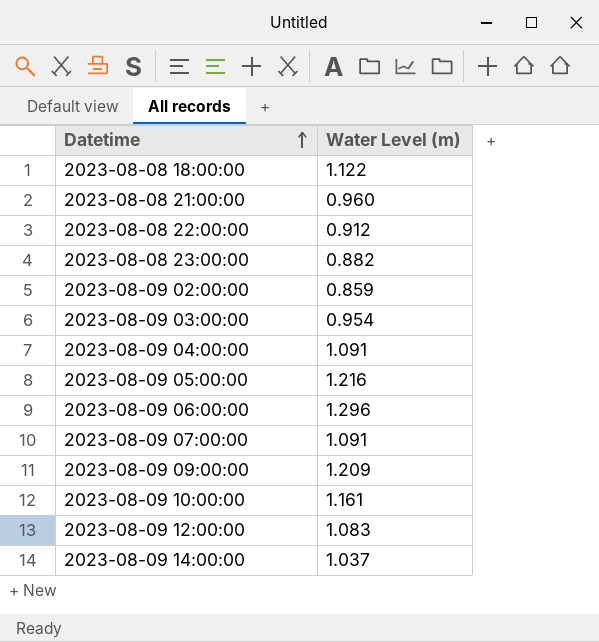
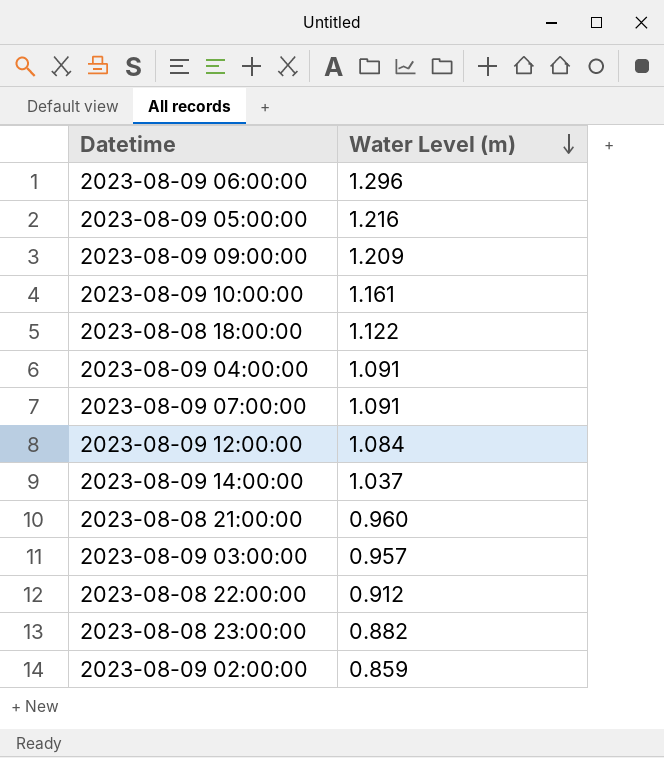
row order: Datetime ascending -> Water Level (m) descending
2023-08-09 12:00:00 | Water Level (m): 1.083 -> 1.084
2023-08-09 03:00:00 | Water Level (m): 0.954 -> 0.957

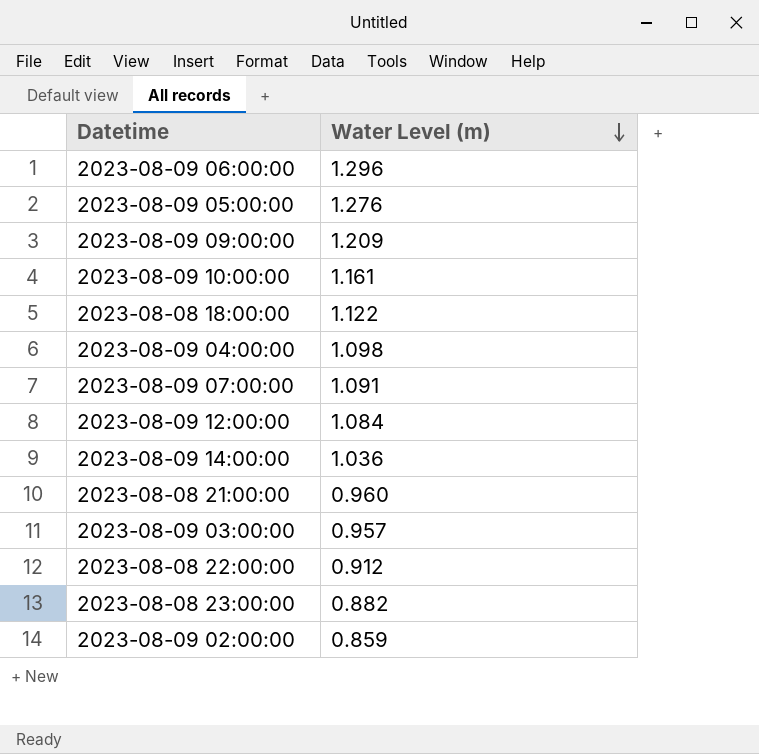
2023-08-09 05:00:00 | Water Level (m): 1.216 -> 1.276
2023-08-09 04:00:00 | Water Level (m): 1.091 -> 1.098
2023-08-09 14:00:00 | Water Level (m): 1.037 -> 1.036

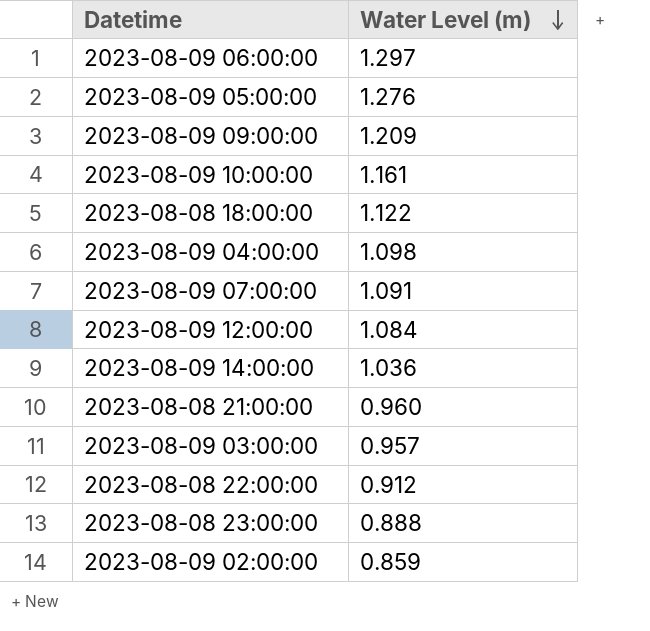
2023-08-09 06:00:00 | Water Level (m): 1.296 -> 1.297
2023-08-08 23:00:00 | Water Level (m): 0.882 -> 0.888

